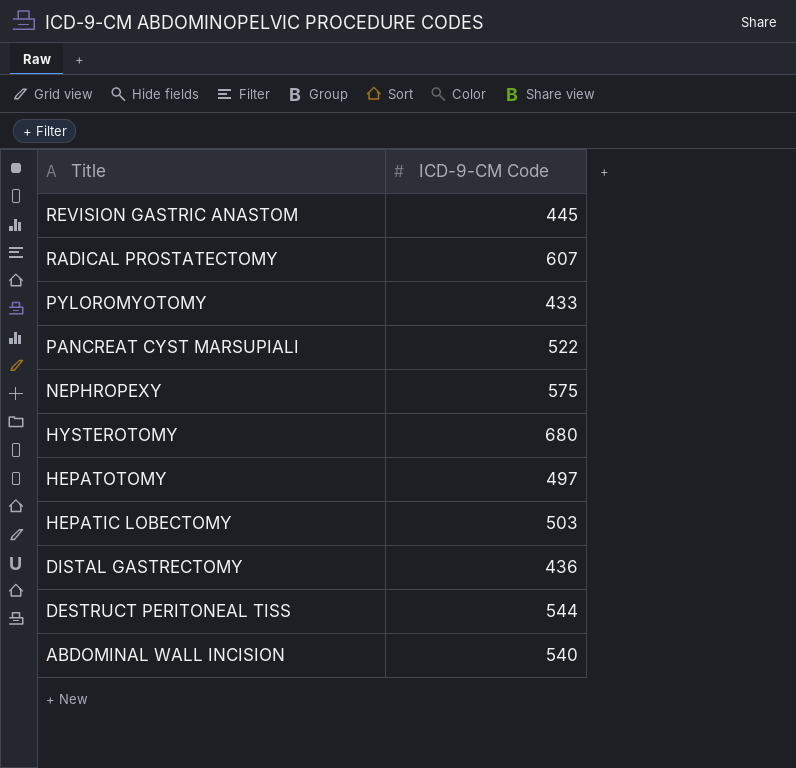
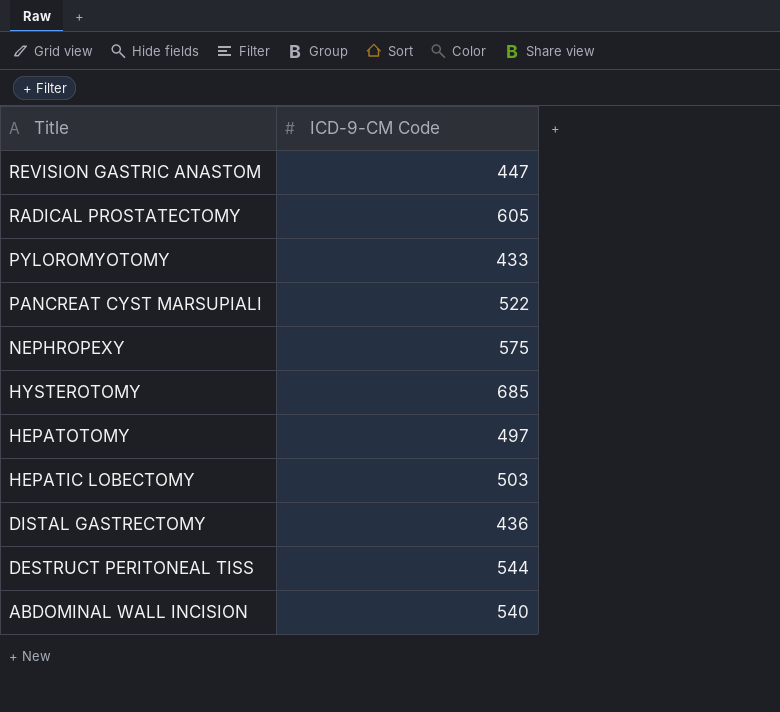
REVISION GASTRIC ANASTOM | ICD-9-CM Code: 445 -> 447
RADICAL PROSTATECTOMY | ICD-9-CM Code: 607 -> 605
HYSTEROTOMY | ICD-9-CM Code: 680 -> 685

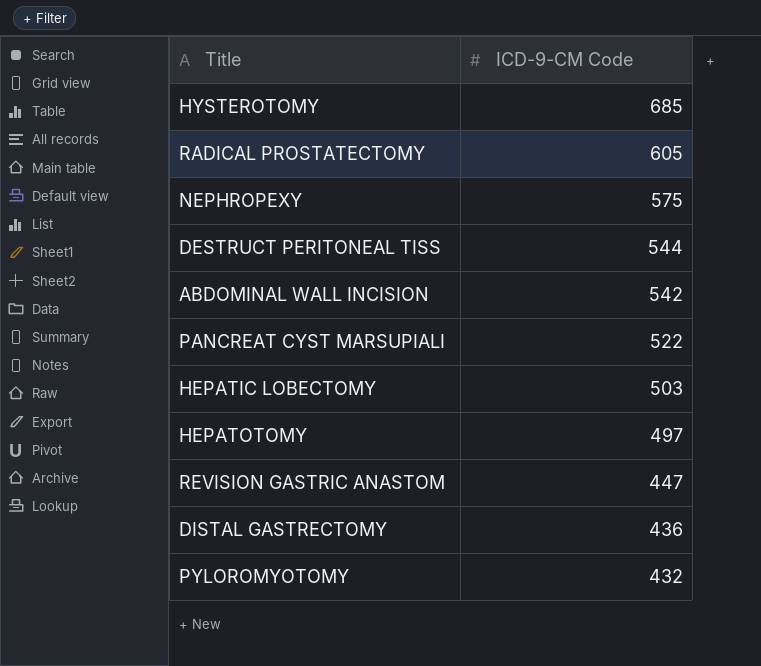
row order: Title descending -> ICD-9-CM Code descending
ABDOMINAL WALL INCISION | ICD-9-CM Code: 540 -> 542
PYLOROMYOTOMY | ICD-9-CM Code: 433 -> 432

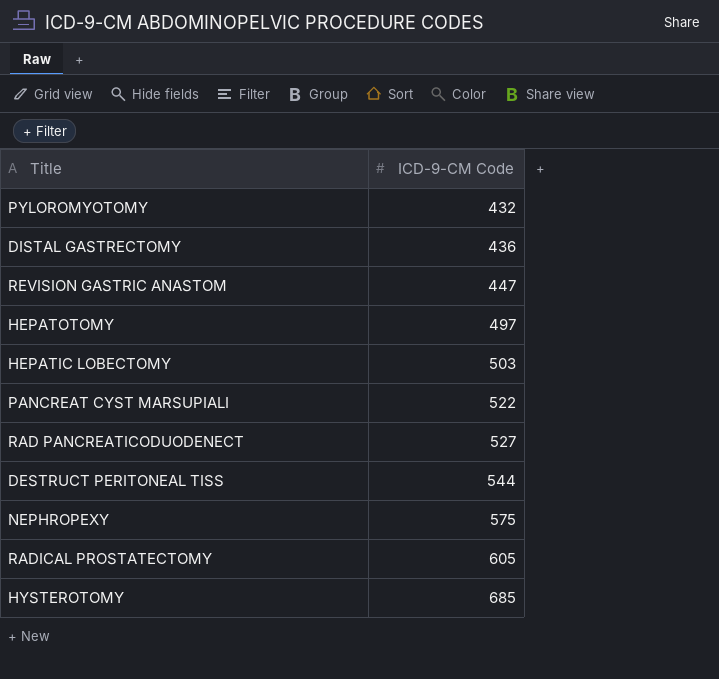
row order: ICD-9-CM Code descending -> ICD-9-CM Code ascending
row ABDOMINAL WALL INCISION: 542 -> none
row RAD PANCREATICODUODENECT: none -> 527

